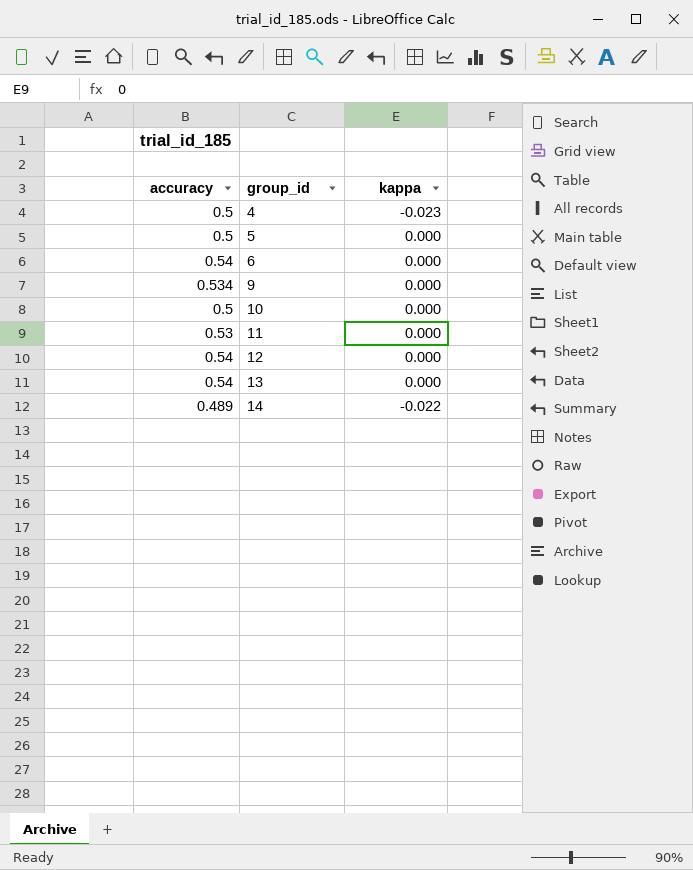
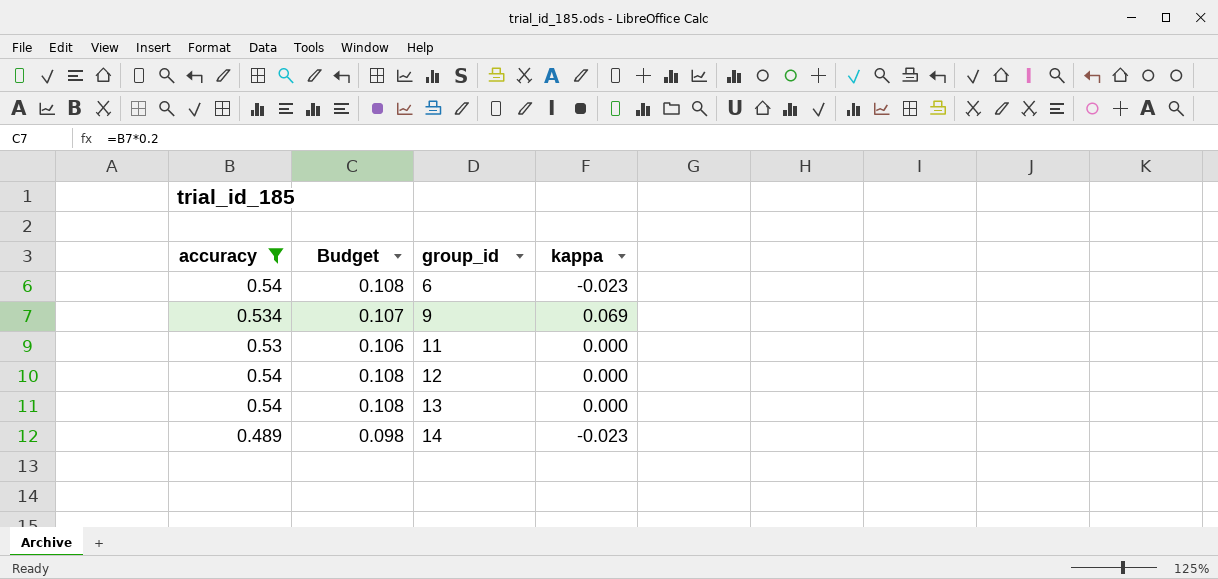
filter: none -> accuracy != 0.5
column Budget | formula: none -> [accuracy] * 0.2
6 | kappa: 0.000 -> -0.023
9 | kappa: 0.000 -> 0.069
14 | kappa: -0.022 -> -0.023

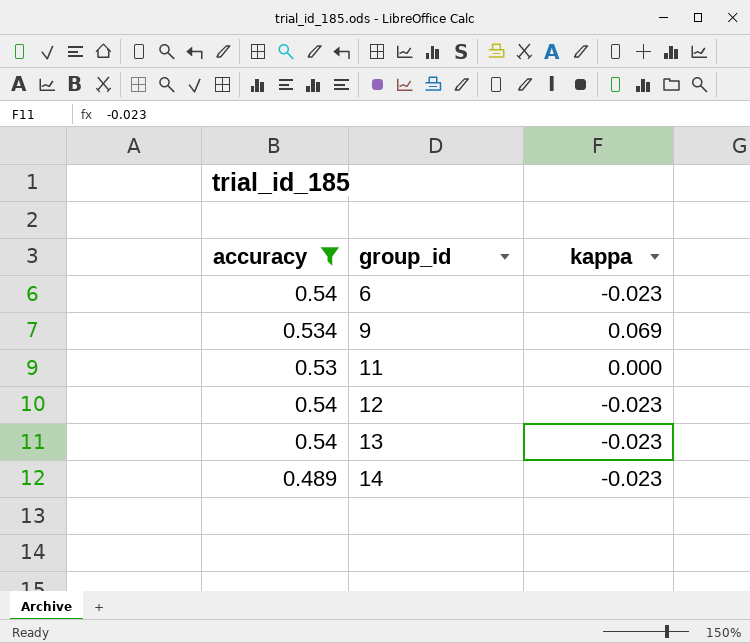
column Budget | formula: [accuracy] * 0.2 -> none
12 | kappa: 0.000 -> -0.023
13 | kappa: 0.000 -> -0.023

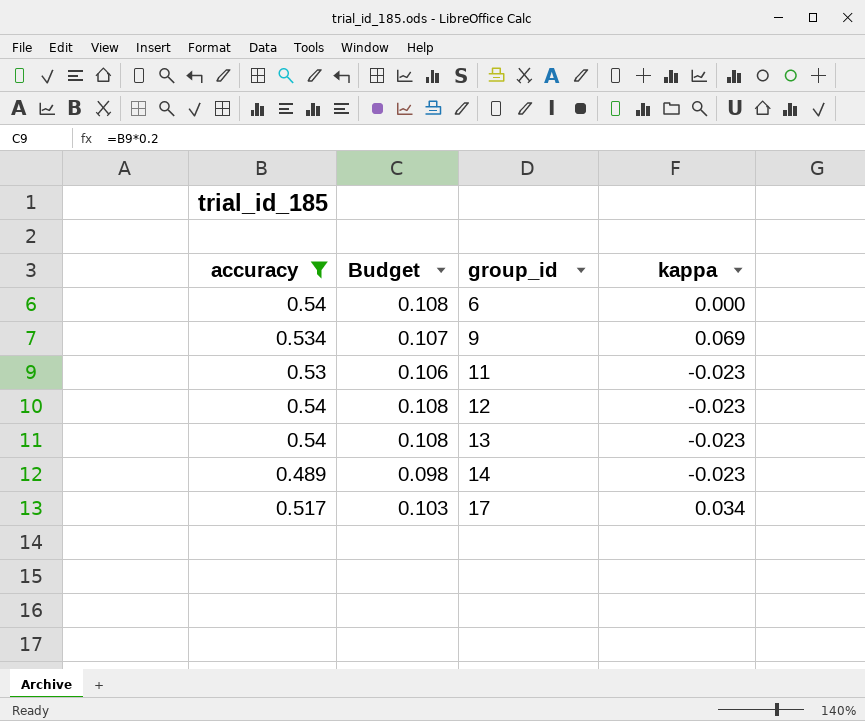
column Budget | formula: none -> [accuracy] * 0.2
6 | kappa: -0.023 -> 0.000
11 | kappa: 0.000 -> -0.023
row 17: none -> 0.517 | 0.103 | 0.034

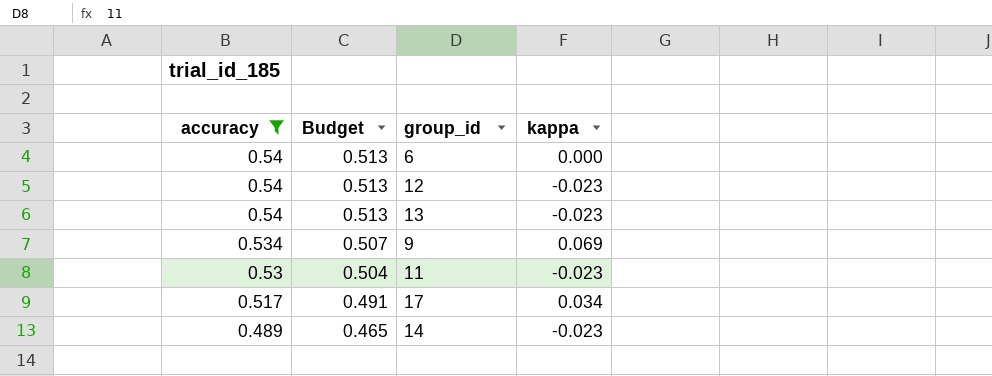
row order: group_id ascending -> accuracy descending
column Budget | formula: [accuracy] * 0.2 -> [accuracy] * 0.95

